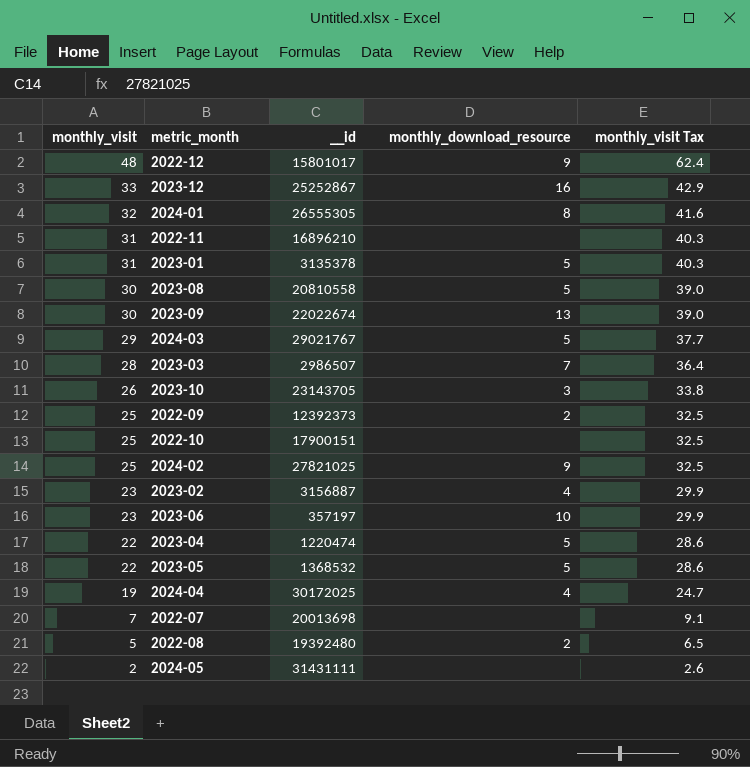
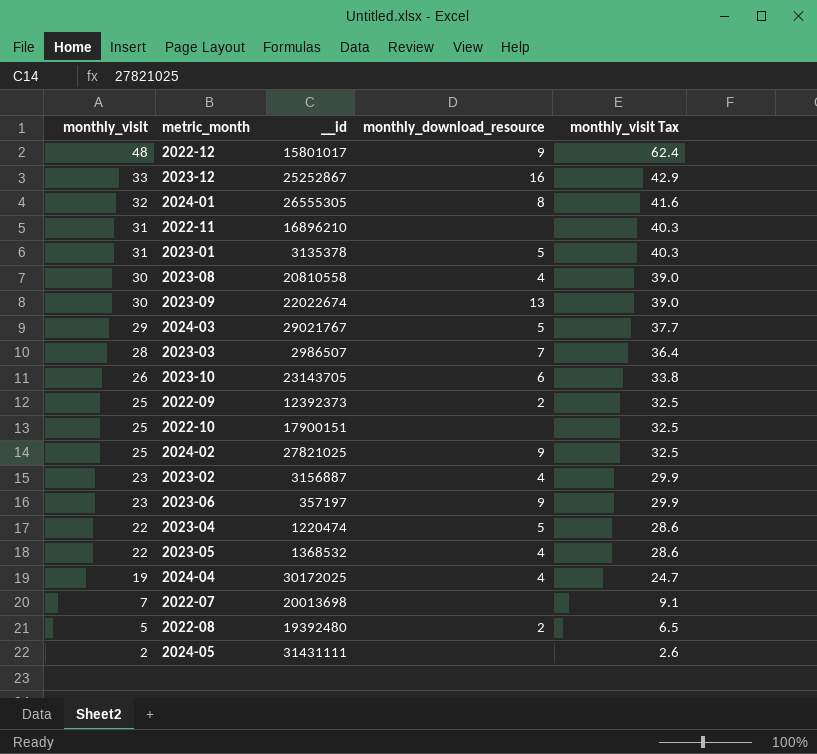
2023-08 | monthly_download_resource: 5 -> 4
2023-10 | monthly_download_resource: 3 -> 6
2023-06 | monthly_download_resource: 10 -> 9
2023-05 | monthly_download_resource: 5 -> 4

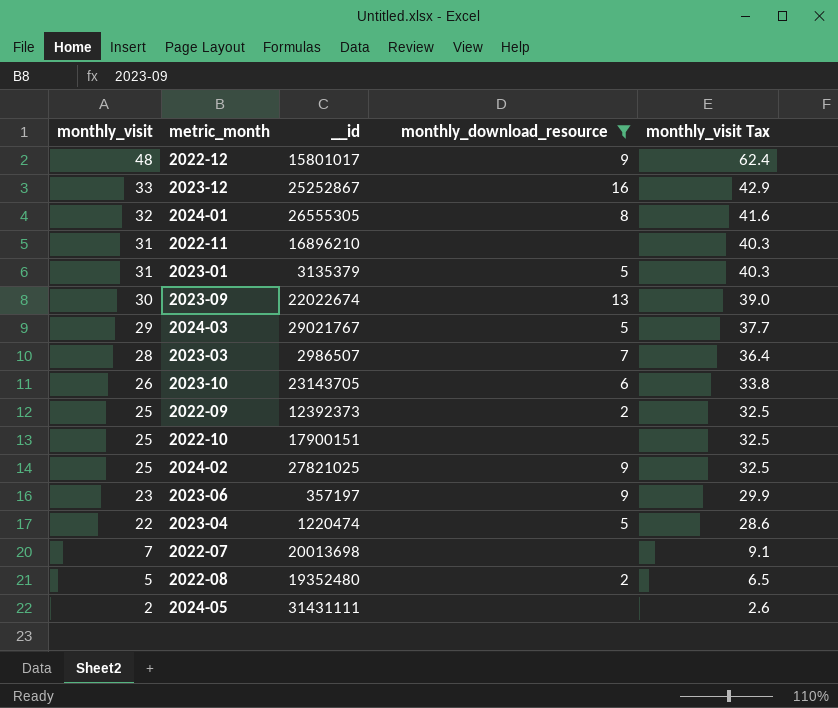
filter: none -> monthly_download_resource != 4
2023-01 | __id: 3135378 -> 3135379
2022-08 | __id: 19392480 -> 19352480

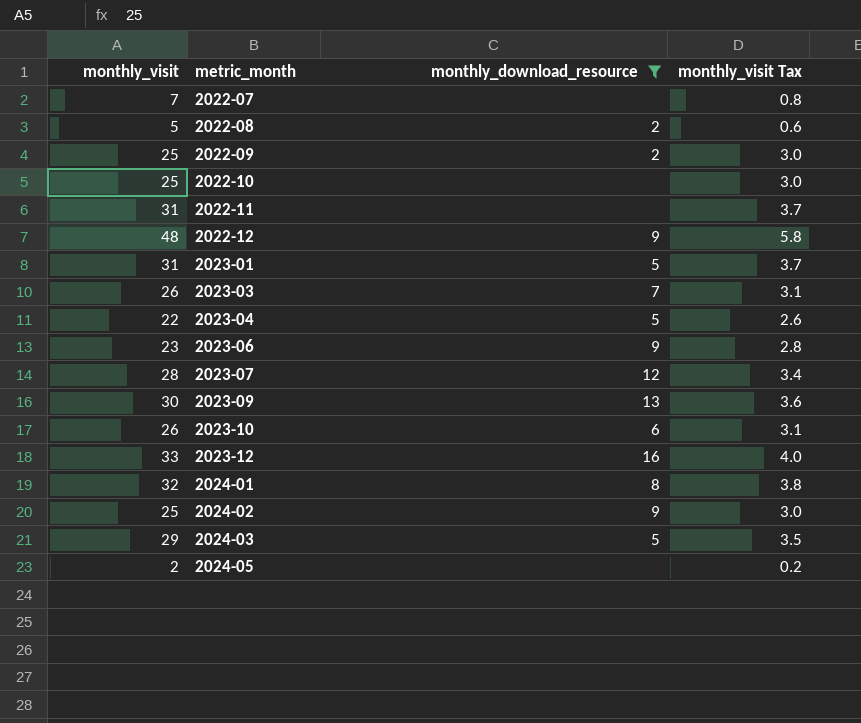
row order: monthly_visit descending -> metric_month ascending
column __id | position: 3 -> none
column monthly_visit Tax | formula: [monthly_visit] * 1.3 -> [monthly_visit] * 0.12
2023-03 | monthly_visit: 28 -> 26
row 2023-07: none -> 28 | 12 | 3.4

